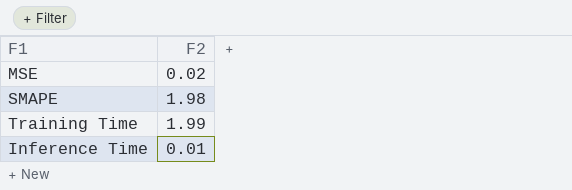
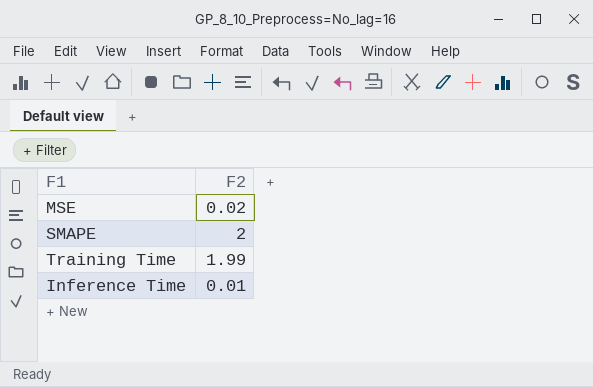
SMAPE | F2: 1.98 -> 2

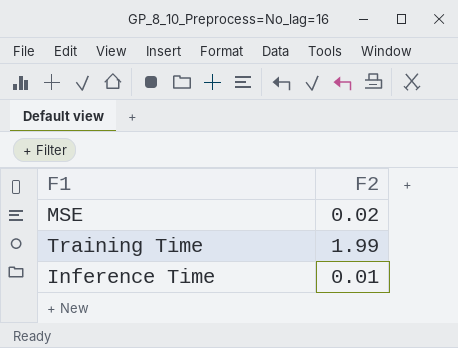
row SMAPE: 2 -> none

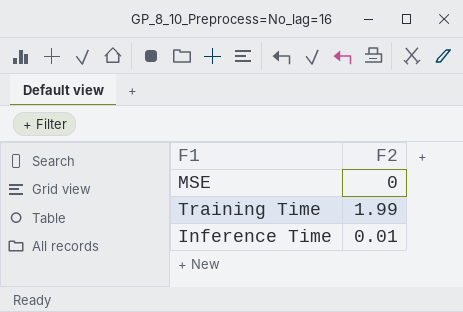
MSE | F2: 0.02 -> 0

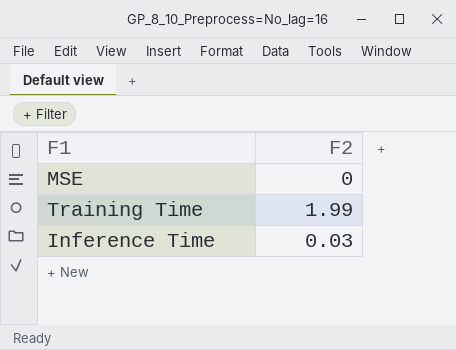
Inference Time | F2: 0.01 -> 0.03

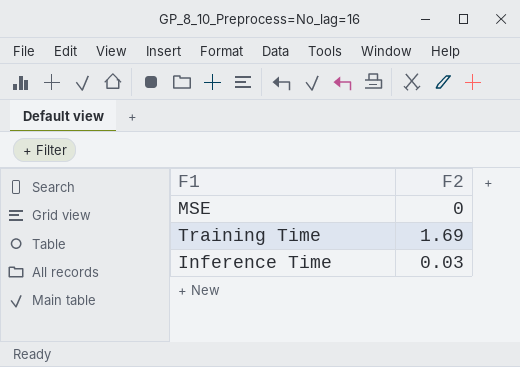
Training Time | F2: 1.99 -> 1.69

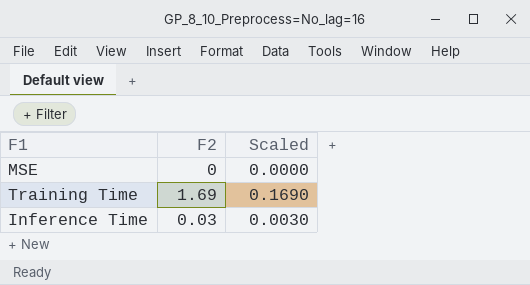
column Scaled | formula: none -> [F2] * 0.1

